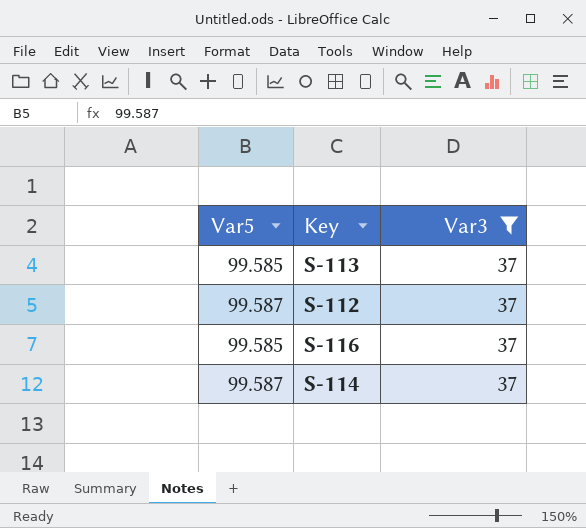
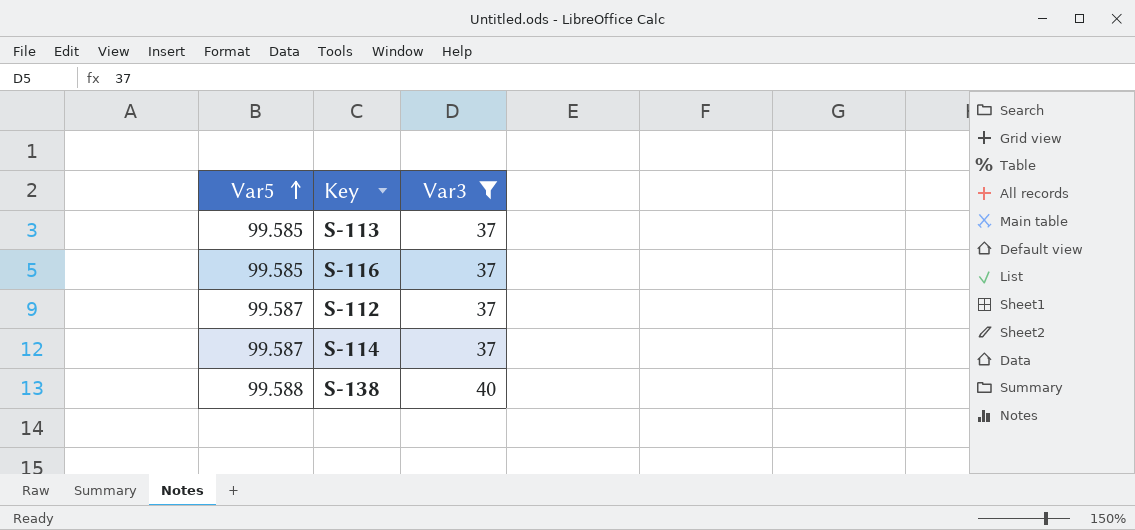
row order: none -> Var5 ascending
row S-138: none -> 99.588 | 40

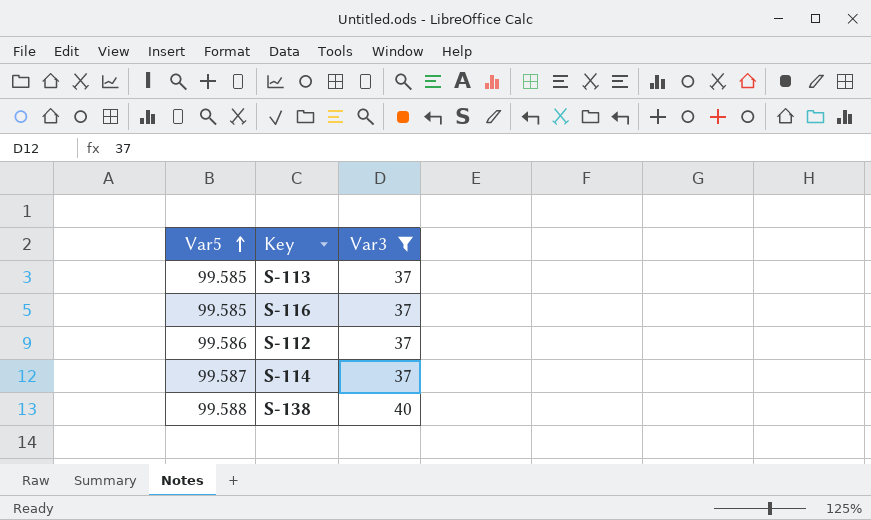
S-112 | Var5: 99.587 -> 99.586

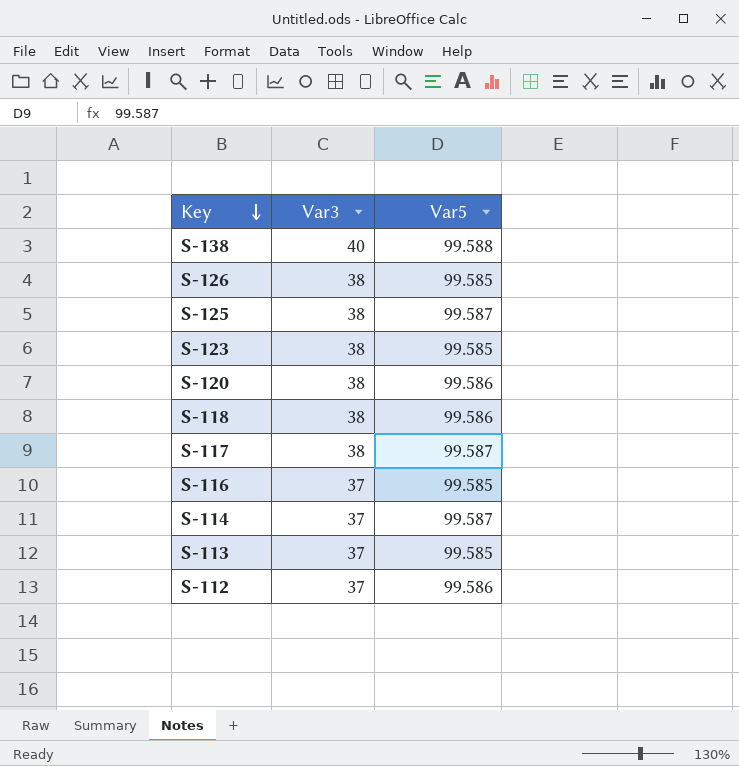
filter: Var3 != 38 -> none
row order: Var5 ascending -> Key descending
column Var5 | position: 1 -> 3

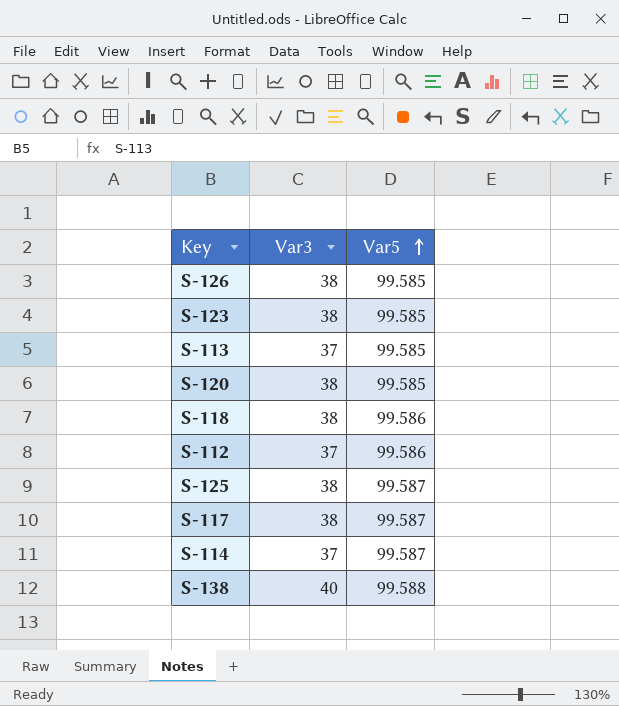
row order: Key descending -> Var5 ascending
row S-116: 37 | 99.585 -> none
S-120 | Var5: 99.586 -> 99.585

